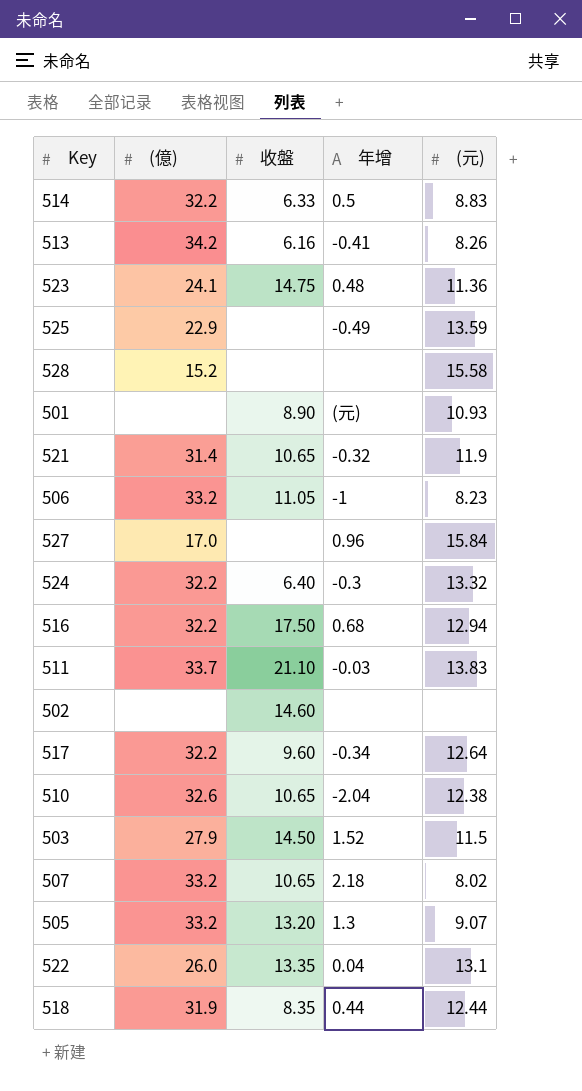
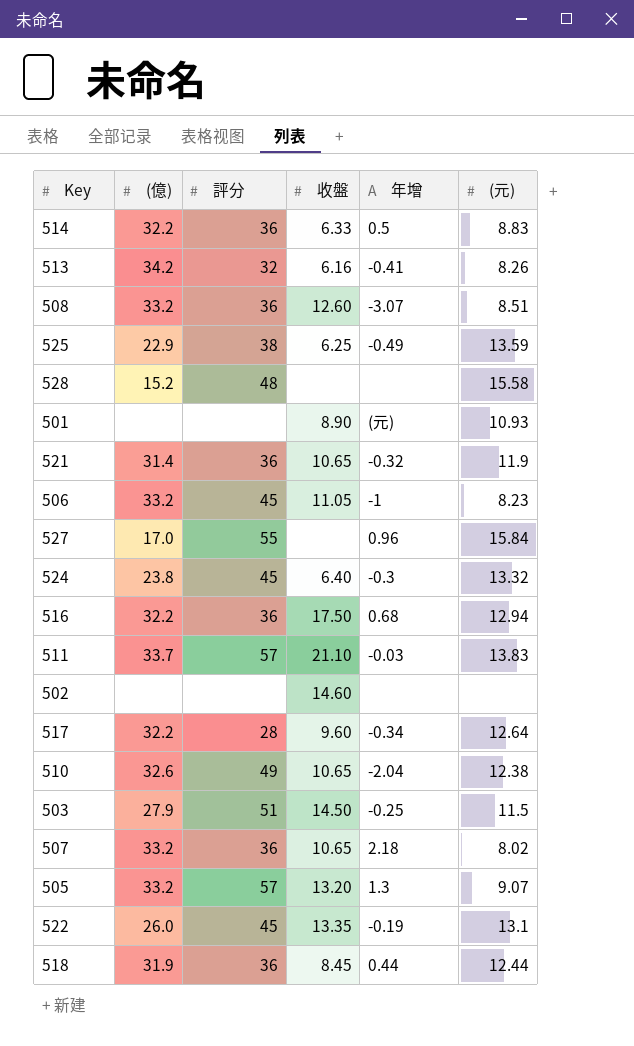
column 評分 | position: none -> 3
row 523: 24.1 | 14.75 | 0.48 | 11.36 -> none
row 508: none -> 33.2 | 36 | 12.60 | -3.07 | 8.51
525 | 收盤: none -> 6.25
524 | (億): 32.2 -> 23.8
503 | 年增: 1.52 -> -0.25
522 | 年增: 0.04 -> -0.19
518 | 收盤: 8.35 -> 8.45

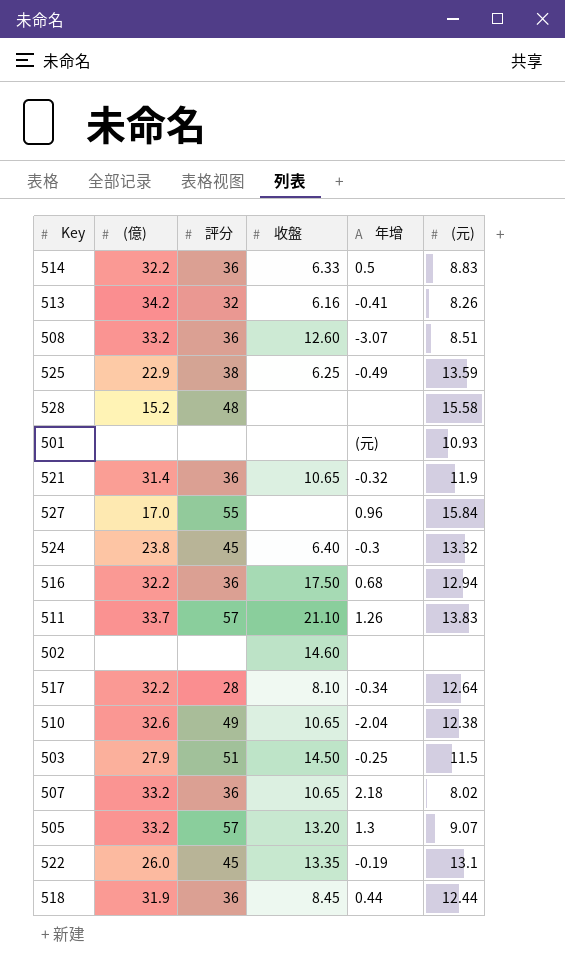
row 506: 33.2 | 45 | 11.05 | -1 | 8.23 -> none
501 | 收盤: 8.90 -> none
511 | 年增: -0.03 -> 1.26
517 | 收盤: 9.60 -> 8.10

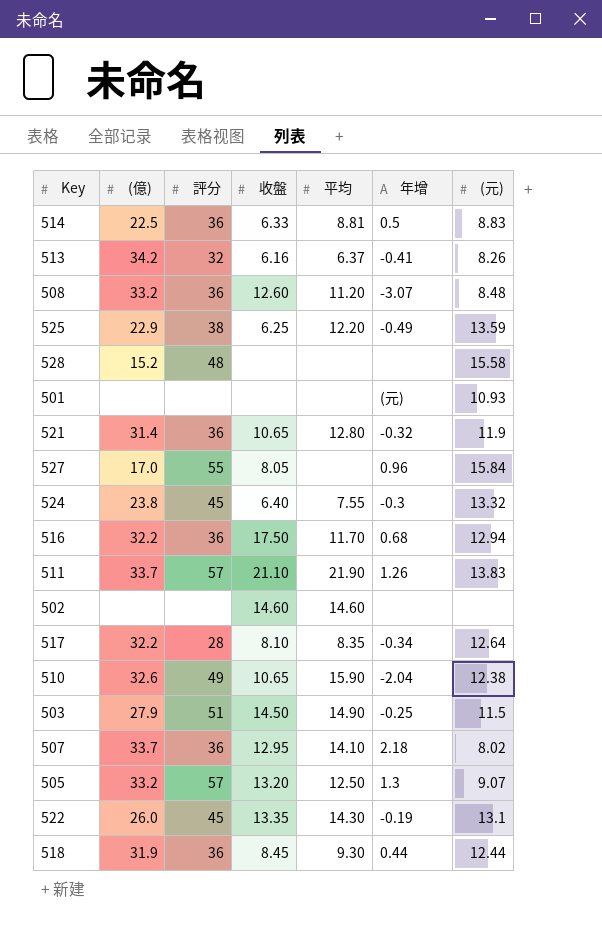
column 平均 | position: none -> 5
514 | (億): 32.2 -> 22.5
508 | (元): 8.51 -> 8.48
527 | 收盤: none -> 8.05
507 | (億): 33.2 -> 33.7
507 | 收盤: 10.65 -> 12.95

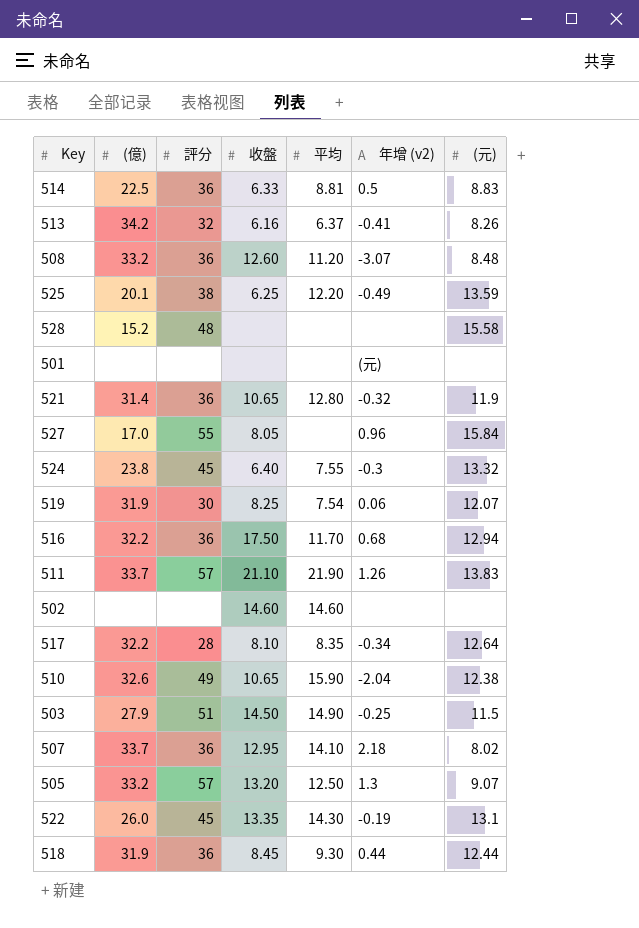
column name: 年增 -> 年增 (v2)
525 | (億): 22.9 -> 20.1
501 | (元): 10.93 -> none
row 519: none -> 31.9 | 30 | 8.25 | 7.54 | 0.06 | 12.07

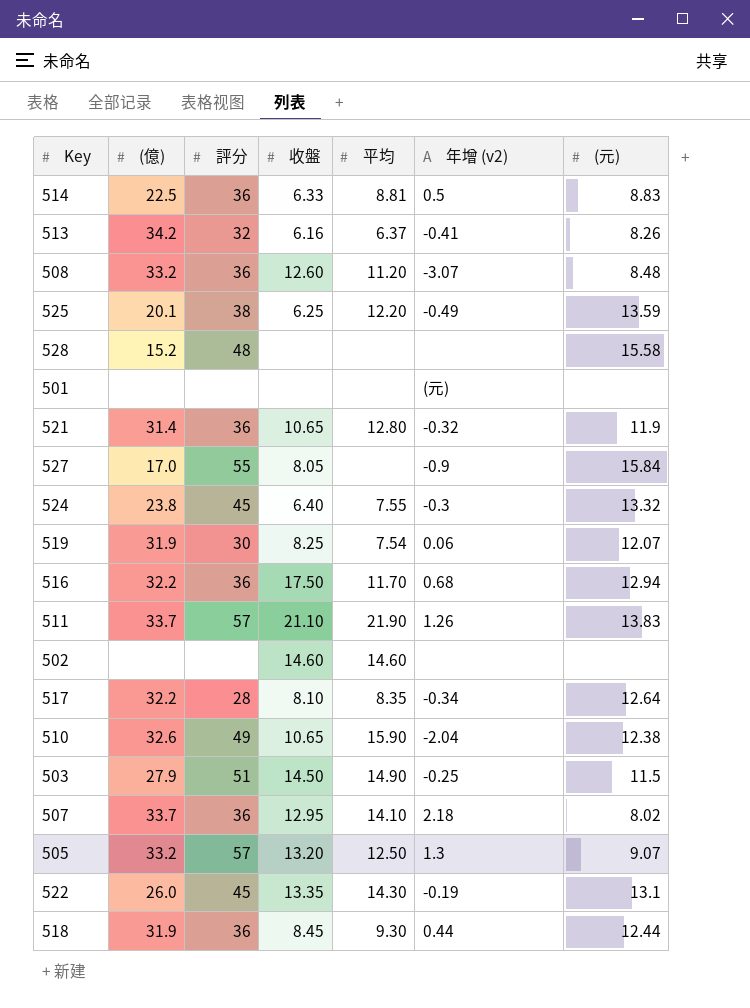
527 | 年增 (v2): 0.96 -> -0.9

